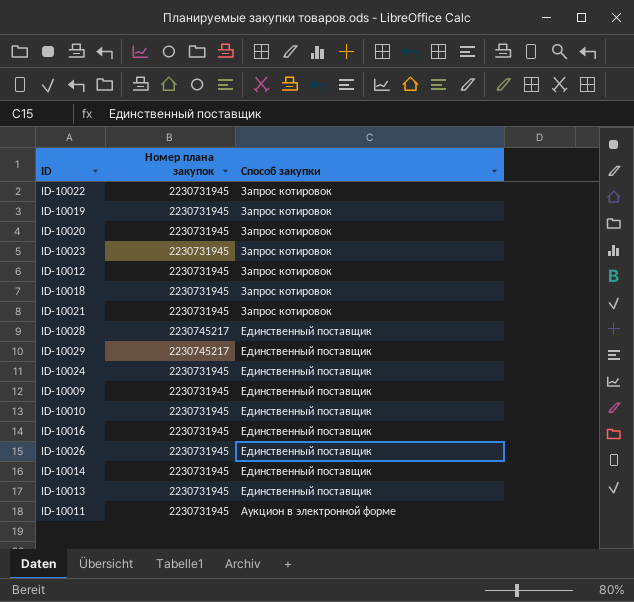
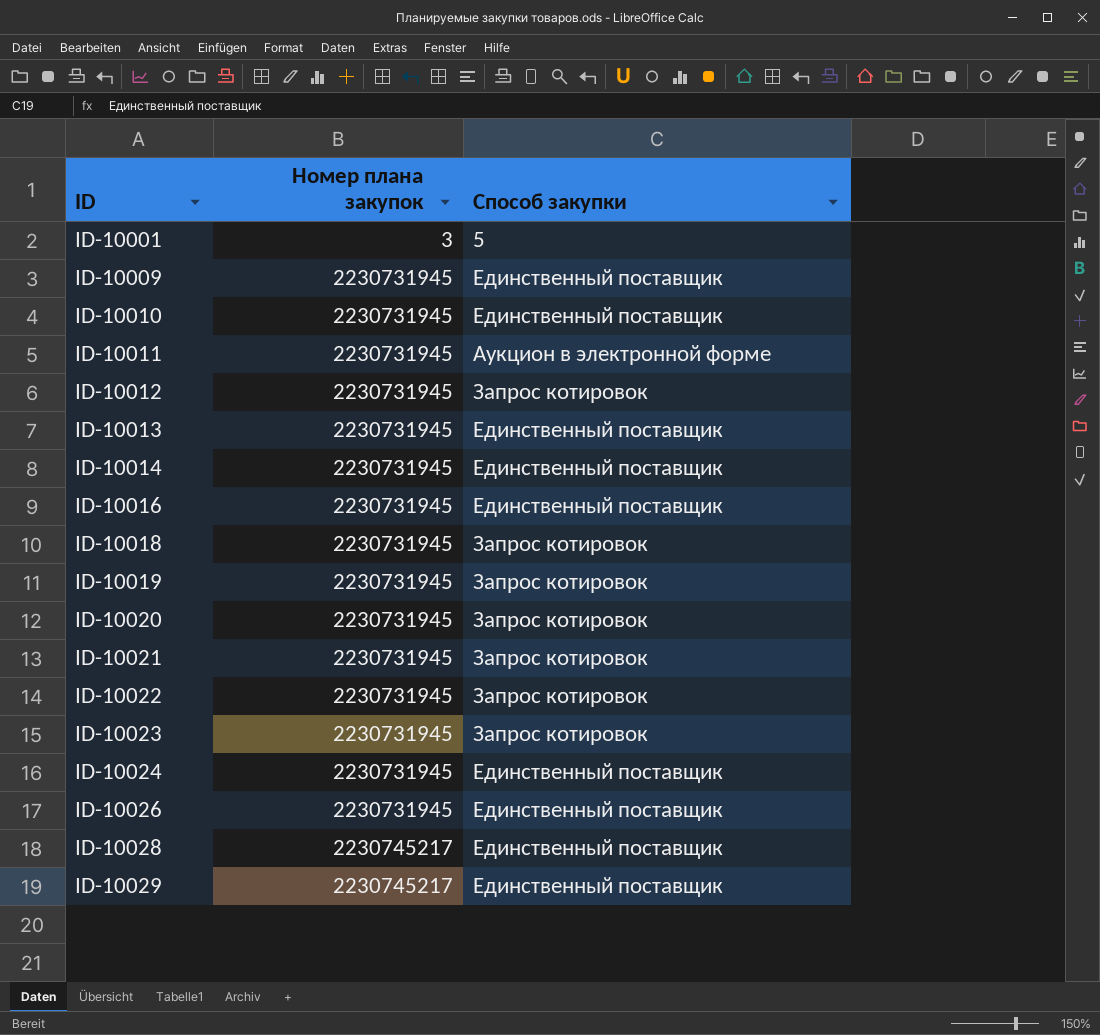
row order: Способ закупки descending -> ID ascending
row ID-10001: none -> 3 | 5

